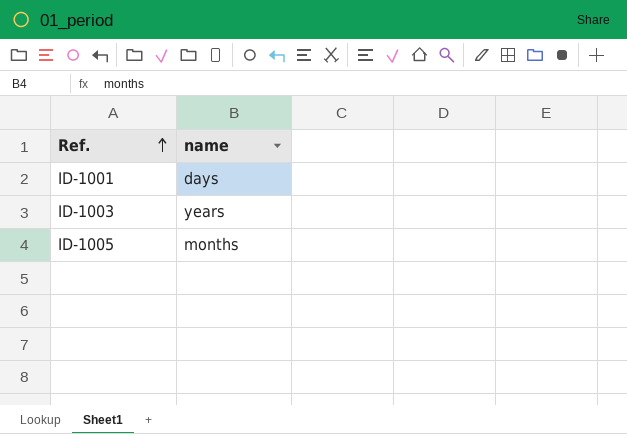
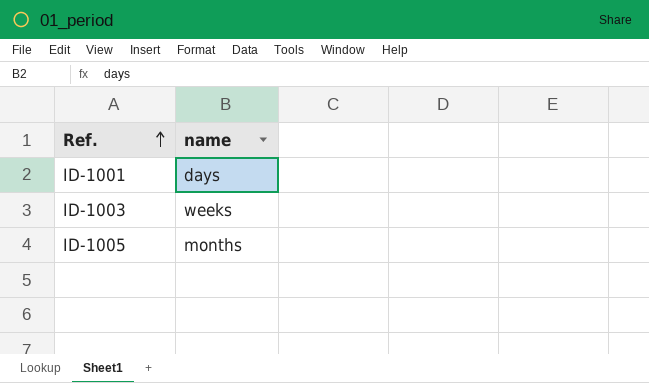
ID-1003 | name: years -> weeks

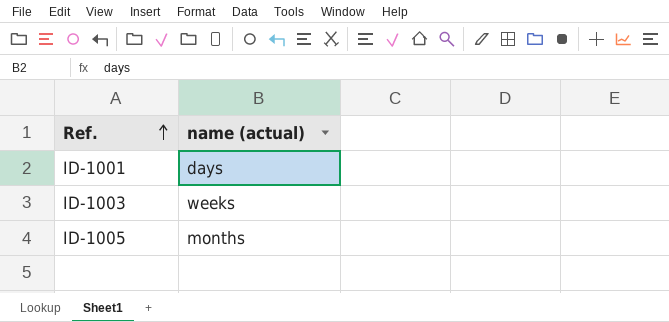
column name: name -> name (actual)

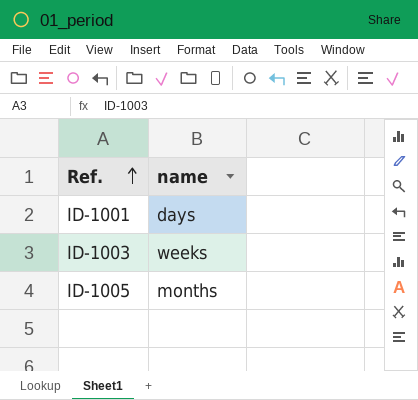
column name: name (actual) -> name

